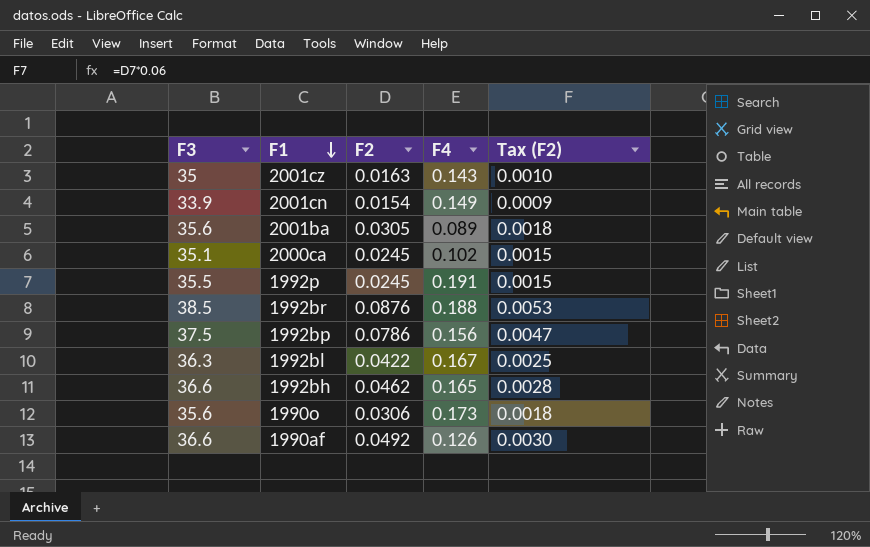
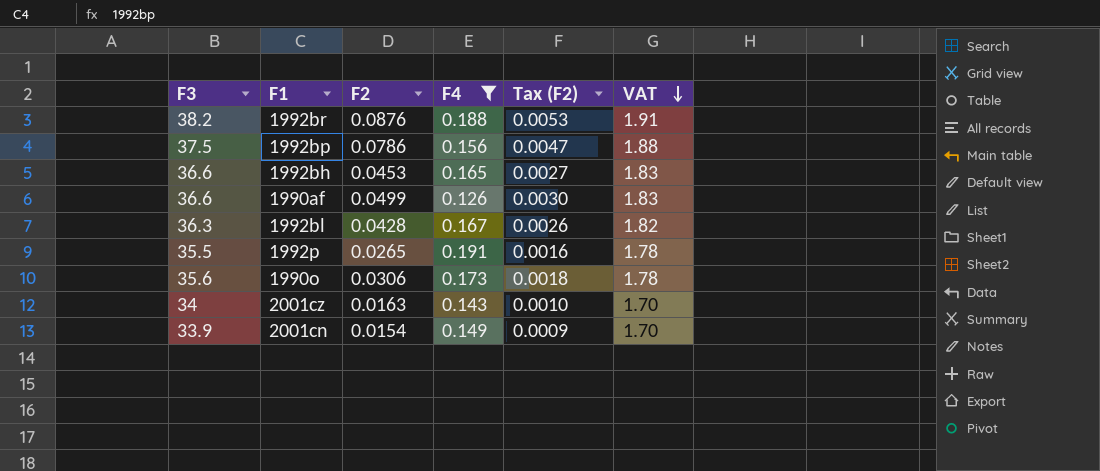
filter: none -> F4 >= 0.126
row order: F1 descending -> VAT descending
column VAT | formula: none -> [F3] * 0.05
1992br | F3: 38.5 -> 38.2
1992bh | F2: 0.0462 -> 0.0453
1992bh | Tax (F2): 0.0028 -> 0.0027
1990af | F2: 0.0492 -> 0.0499
1992bl | F2: 0.0422 -> 0.0428
1992bl | Tax (F2): 0.0025 -> 0.0026
1992p | F2: 0.0245 -> 0.0265
1992p | Tax (F2): 0.0015 -> 0.0016
2001cz | F3: 35 -> 34

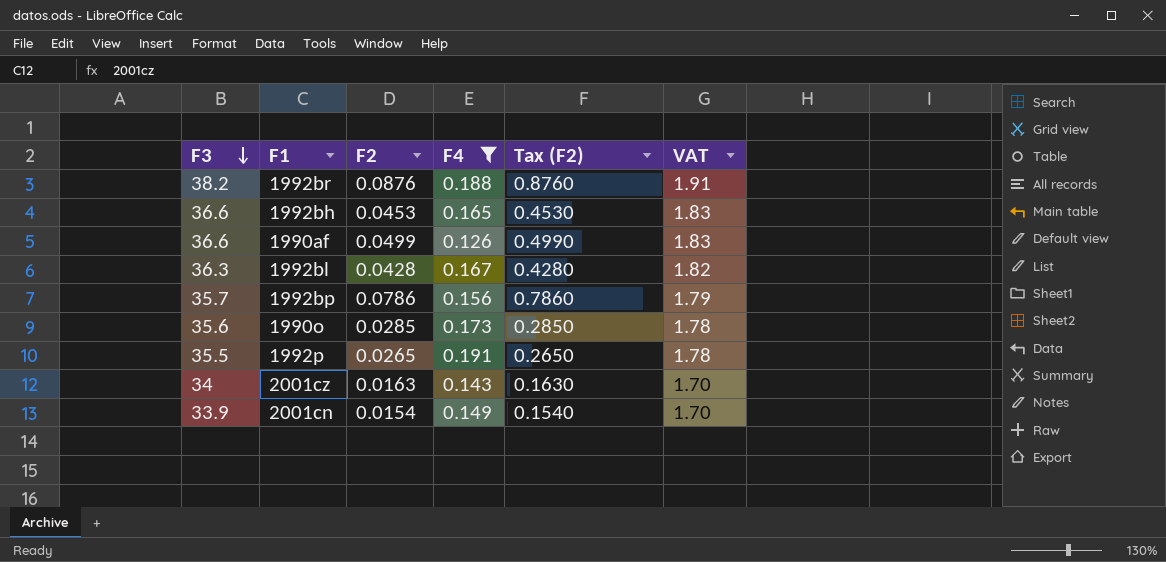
row order: VAT descending -> F3 descending
column Tax (F2) | formula: [F2] * 0.06 -> [F2] * 10
1992bp | F3: 37.5 -> 35.7
1992bp | VAT: 1.88 -> 1.79
1990o | F2: 0.0306 -> 0.0285

